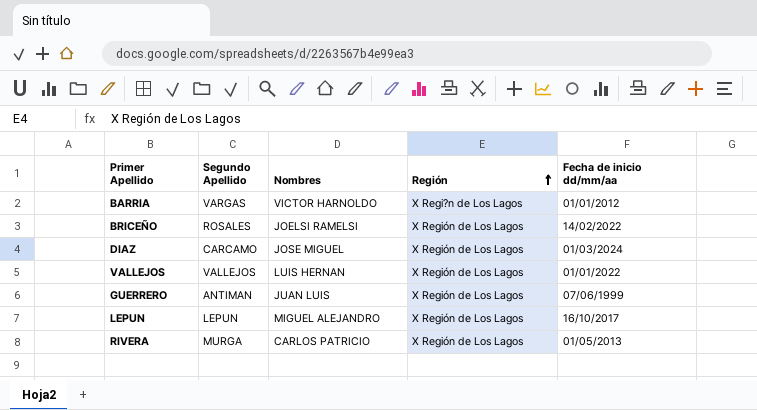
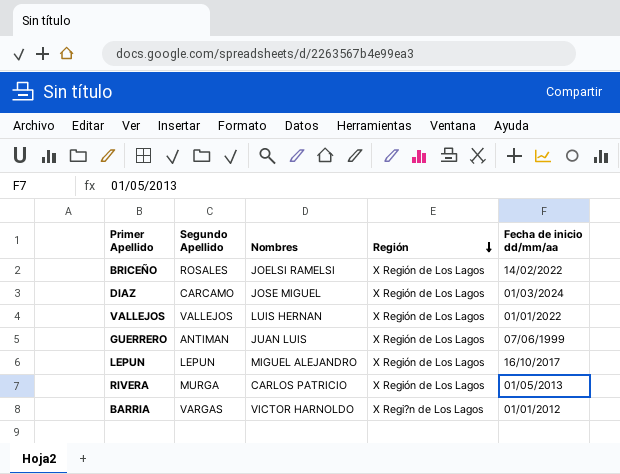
row order: Región ascending -> Región descending

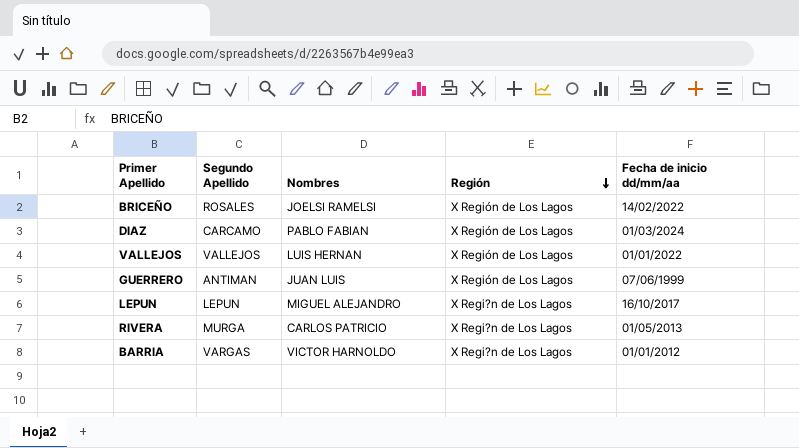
DIAZ | Nombres: JOSE MIGUEL -> PABLO FABIAN
LEPUN | Región: X Región de Los Lagos -> X Regi?n de Los Lagos
RIVERA | Región: X Región de Los Lagos -> X Regi?n de Los Lagos

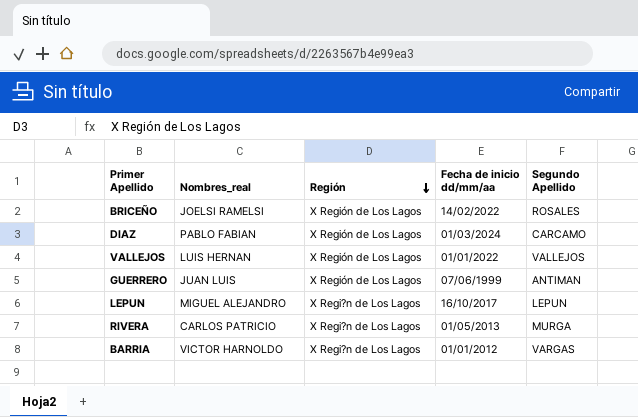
column name: Nombres -> Nombres_real
column Segundo Apellido | position: 2 -> 5

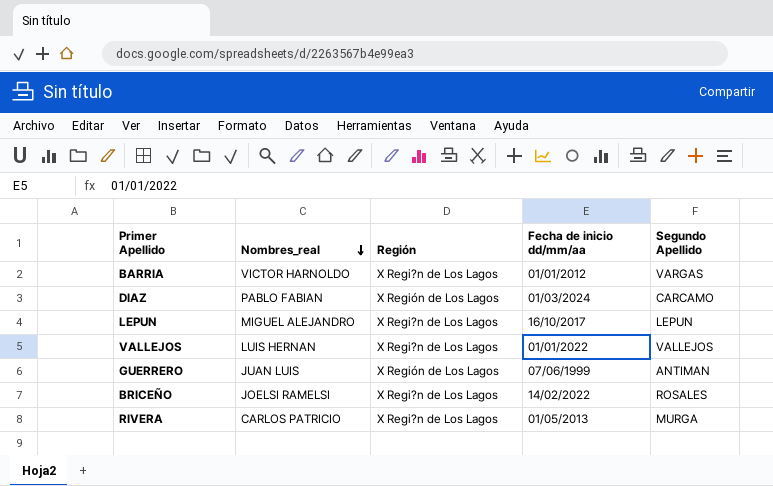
row order: Región descending -> Nombres_real descending
VALLEJOS | Región: X Región de Los Lagos -> X Regi?n de Los Lagos
BRICEÑO | Región: X Región de Los Lagos -> X Regi?n de Los Lagos

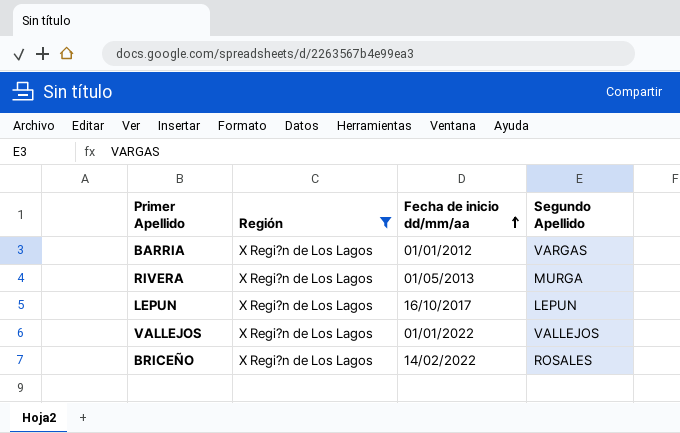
filter: none -> Región = X Regi?n de Los Lagos
row order: Nombres_real descending -> Fecha de inicio dd/mm/aa ascending
column Nombres_real | position: 2 -> none

